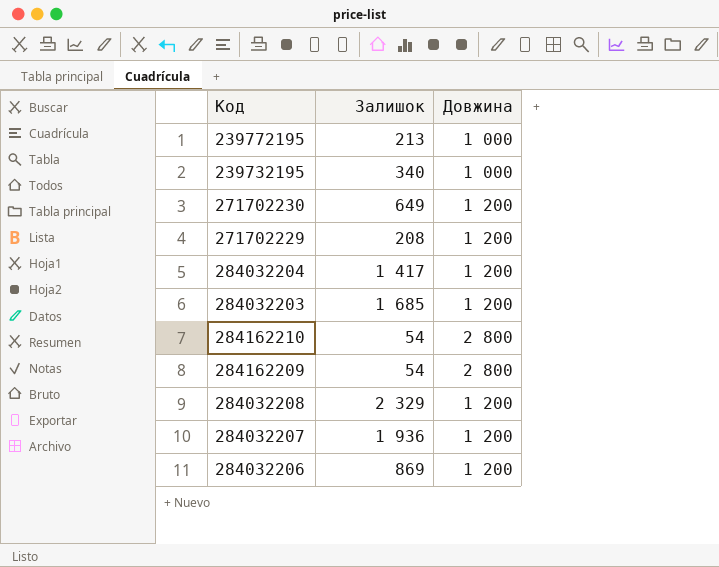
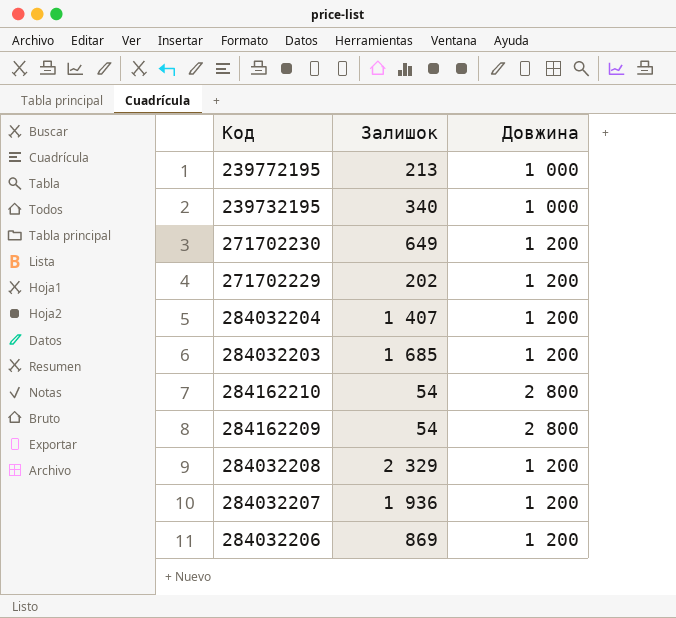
271702229 | Залишок: 208 -> 202
284032204 | Залишок: 1 417 -> 1 407

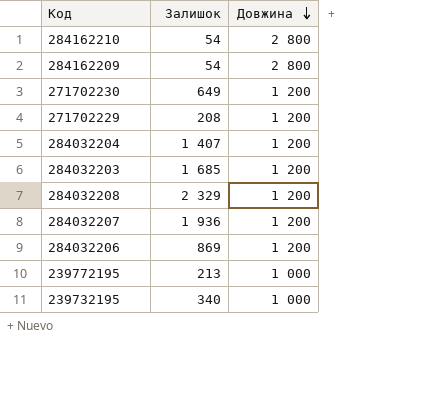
row order: none -> Довжина descending
271702229 | Залишок: 202 -> 208

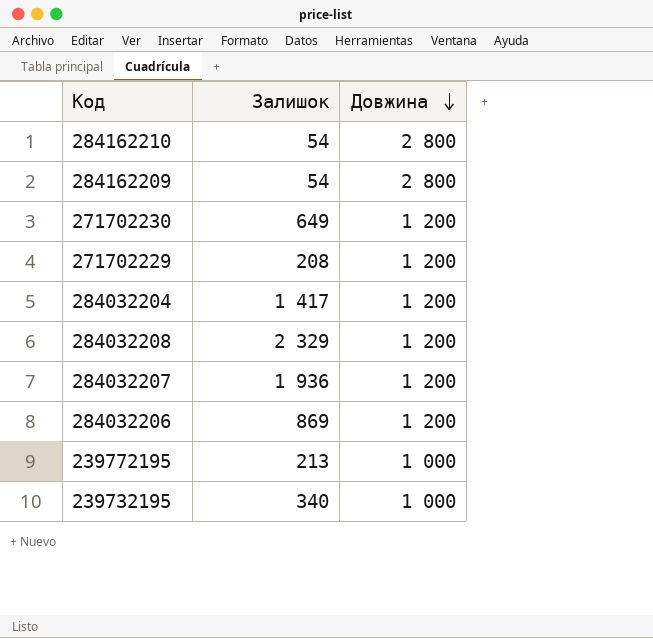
row 284032203: 1 685 | 1 200 -> none
284032204 | Залишок: 1 407 -> 1 417

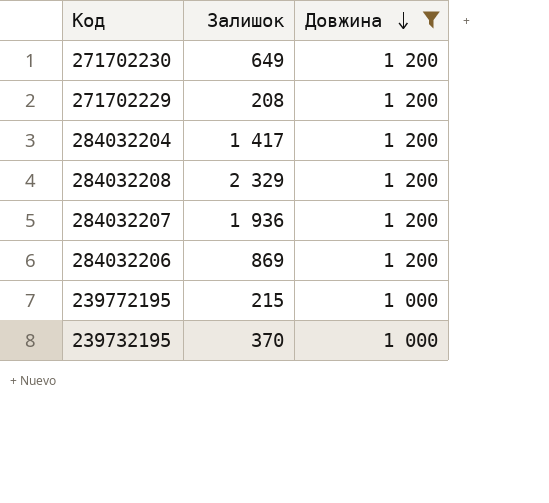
filter: none -> Довжина != 2 800
239772195 | Залишок: 213 -> 215
239732195 | Залишок: 340 -> 370

